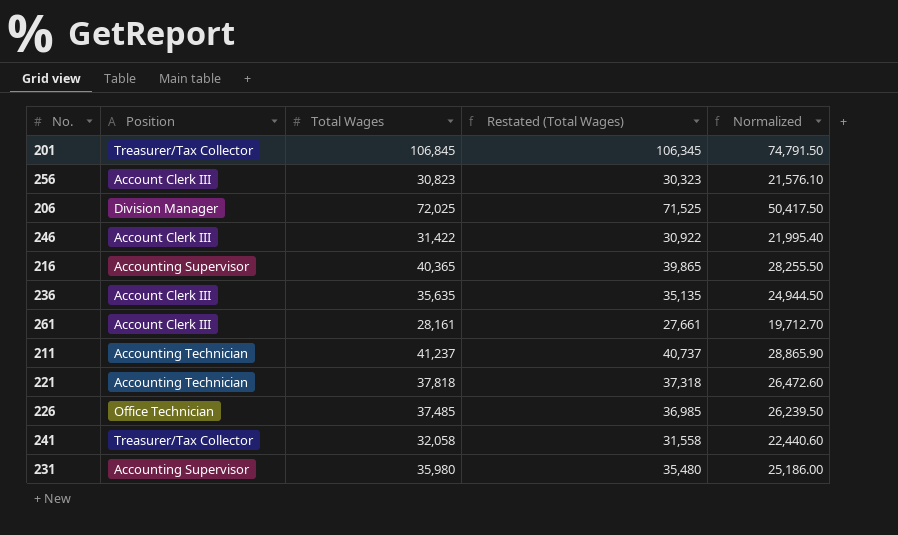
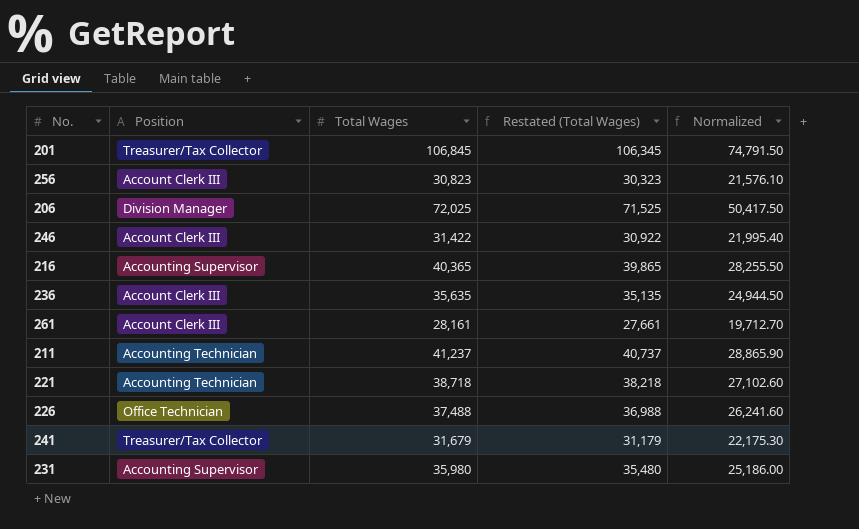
221 | Total Wages: 37,818 -> 38,718
221 | Restated (Total Wages): 37,318 -> 38,218
221 | Normalized: 26,472.60 -> 27,102.60
226 | Total Wages: 37,485 -> 37,488
226 | Restated (Total Wages): 36,985 -> 36,988
226 | Normalized: 26,239.50 -> 26,241.60
241 | Total Wages: 32,058 -> 31,679
241 | Restated (Total Wages): 31,558 -> 31,179
241 | Normalized: 22,440.60 -> 22,175.30

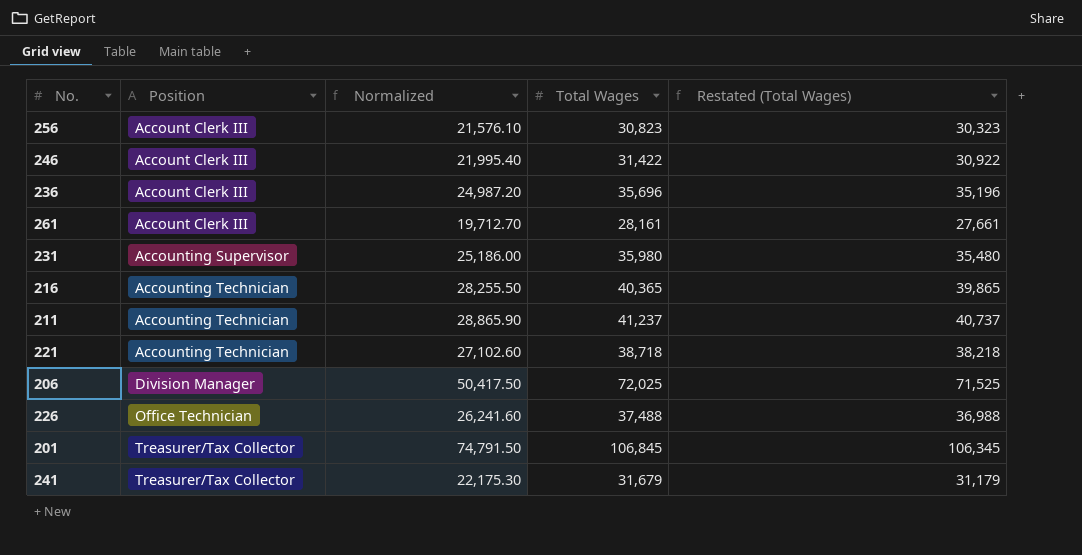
row order: none -> Position ascending
column Normalized | position: 5 -> 3
236 | Normalized: 24,944.50 -> 24,987.20
236 | Total Wages: 35,635 -> 35,696
236 | Restated (Total Wages): 35,135 -> 35,196
216 | Position: Accounting Supervisor -> Accounting Technician

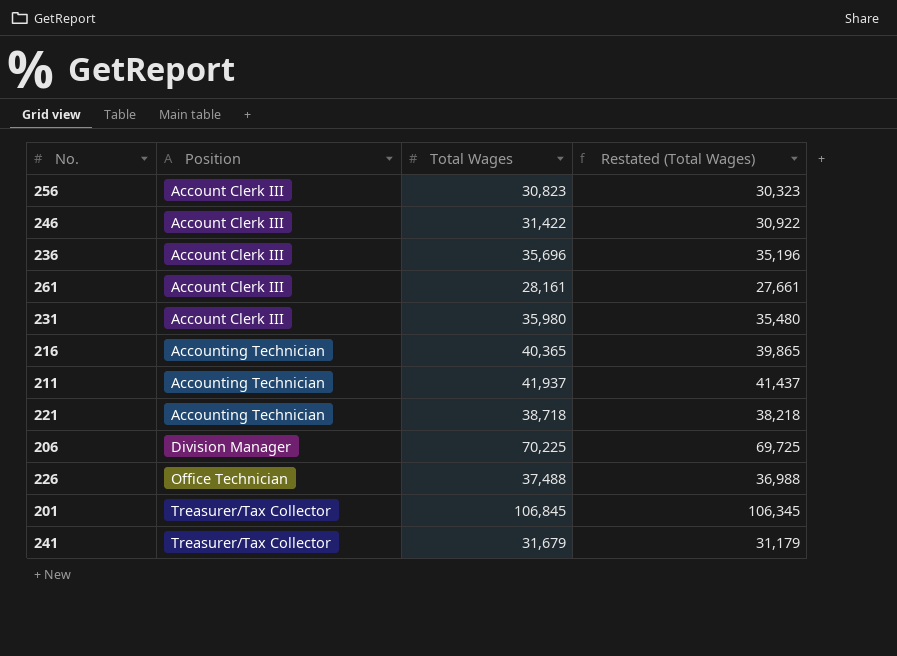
column Normalized | formula: [Total Wages] * 0.7 -> none
231 | Position: Accounting Supervisor -> Account Clerk III
211 | Total Wages: 41,237 -> 41,937
211 | Restated (Total Wages): 40,737 -> 41,437
206 | Total Wages: 72,025 -> 70,225
206 | Restated (Total Wages): 71,525 -> 69,725

